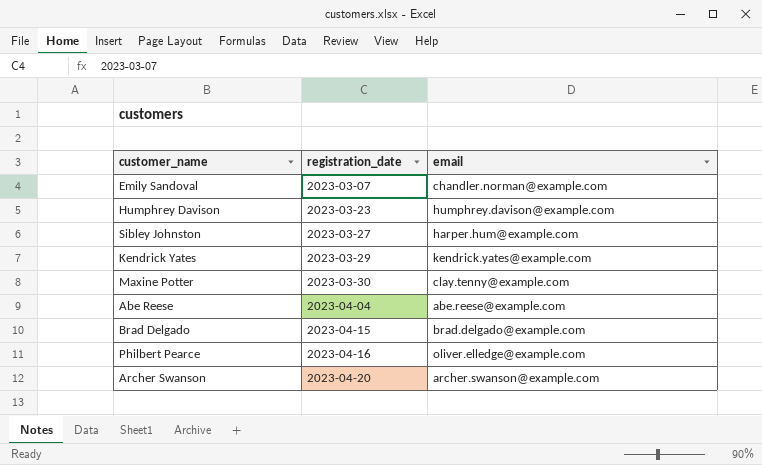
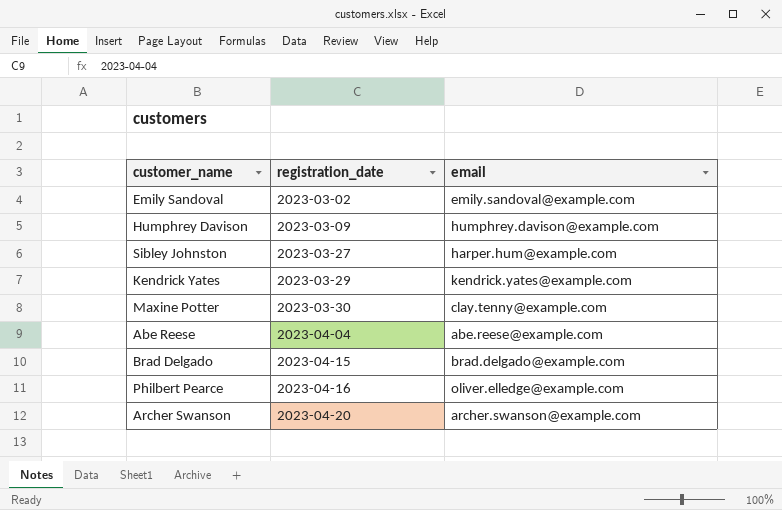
Emily Sandoval | registration_date: 2023-03-07 -> 2023-03-02
Emily Sandoval | email: chandler.norman@example.com -> emily.sandoval@example.com
Humphrey Davison | registration_date: 2023-03-23 -> 2023-03-09

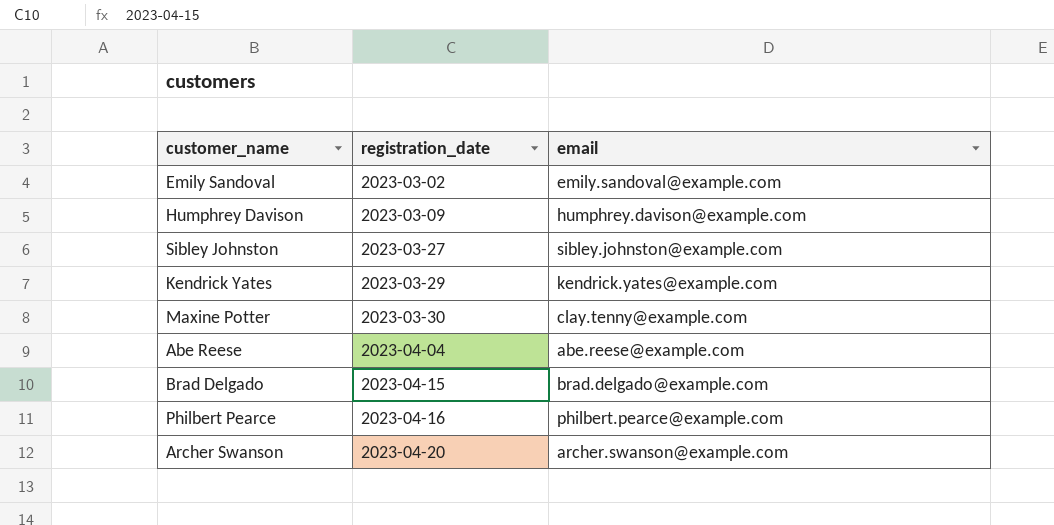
Sibley Johnston | email: harper.hum@example.com -> sibley.johnston@example.com
Philbert Pearce | email: oliver.elledge@example.com -> philbert.pearce@example.com

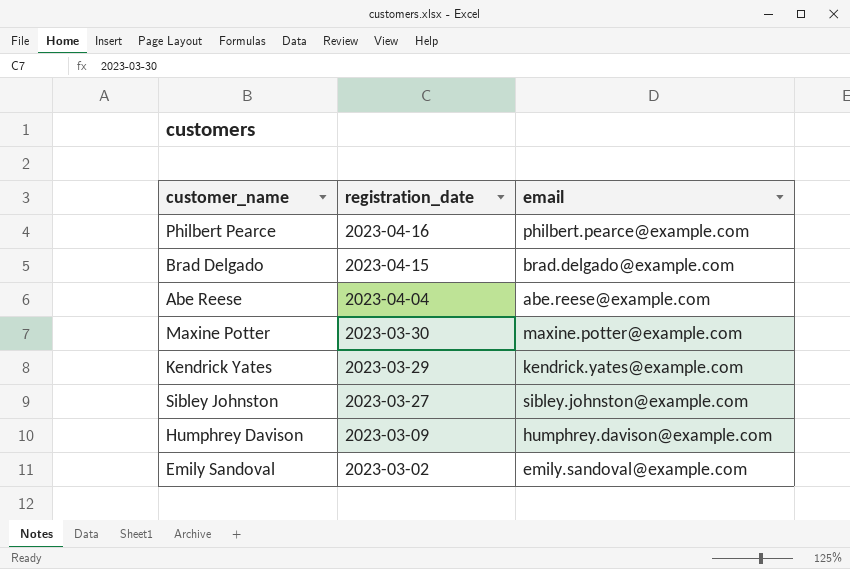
row order: registration_date ascending -> registration_date descending
row Archer Swanson: 2023-04-20 | archer.swanson@example.com -> none
Maxine Potter | email: clay.tenny@example.com -> maxine.potter@example.com

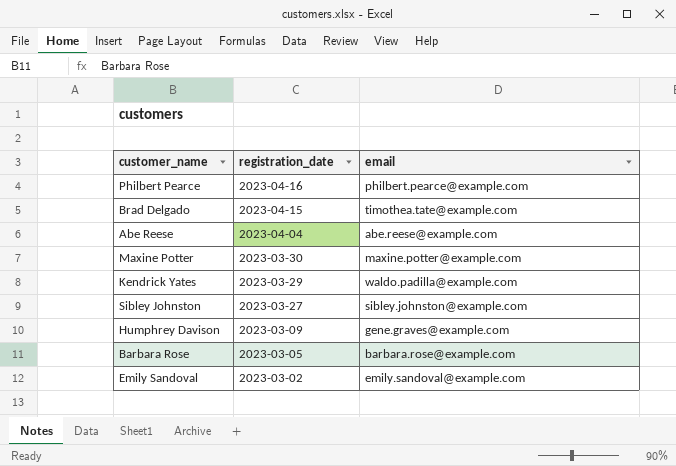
Brad Delgado | email: brad.delgado@example.com -> timothea.tate@example.com
Kendrick Yates | email: kendrick.yates@example.com -> waldo.padilla@example.com
Humphrey Davison | email: humphrey.davison@example.com -> gene.graves@example.com
row Barbara Rose: none -> 2023-03-05 | barbara.rose@example.com

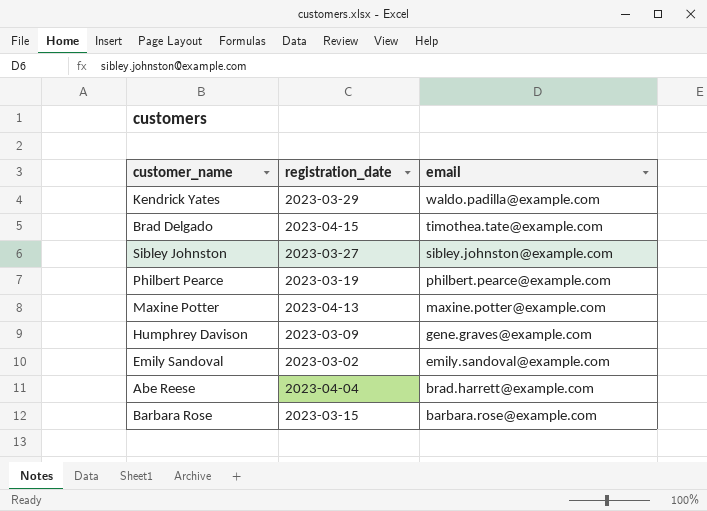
row order: registration_date descending -> email descending
Philbert Pearce | registration_date: 2023-04-16 -> 2023-03-19
Maxine Potter | registration_date: 2023-03-30 -> 2023-04-13
Abe Reese | email: abe.reese@example.com -> brad.harrett@example.com
Barbara Rose | registration_date: 2023-03-05 -> 2023-03-15

